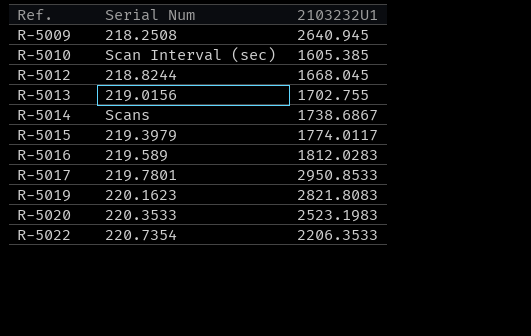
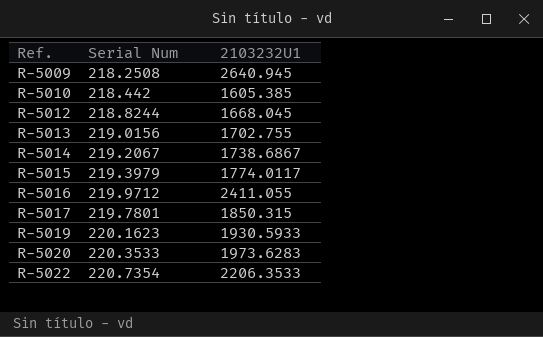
R-5010 | Serial Num: Scan Interval (sec) -> 218.442
R-5014 | Serial Num: Scans -> 219.2067
R-5016 | Serial Num: 219.589 -> 219.9712
R-5016 | 2103232U1: 1812.0283 -> 2411.055
R-5017 | 2103232U1: 2950.8533 -> 1850.315
R-5019 | 2103232U1: 2821.8083 -> 1930.5933
R-5020 | 2103232U1: 2523.1983 -> 1973.6283

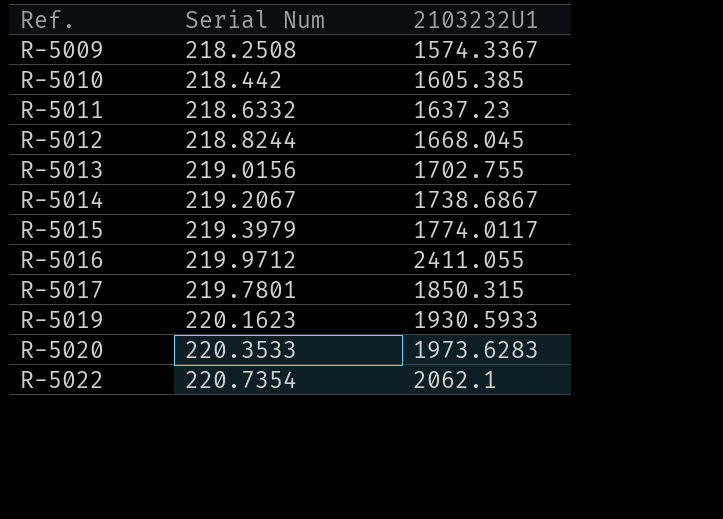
R-5009 | 2103232U1: 2640.945 -> 1574.3367
row R-5011: none -> 218.6332 | 1637.23
R-5022 | 2103232U1: 2206.3533 -> 2062.1

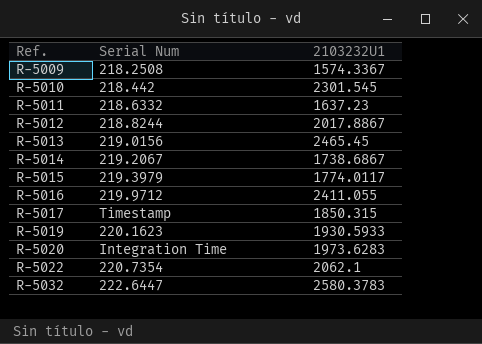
R-5010 | 2103232U1: 1605.385 -> 2301.545
R-5012 | 2103232U1: 1668.045 -> 2017.8867
R-5013 | 2103232U1: 1702.755 -> 2465.45
R-5017 | Serial Num: 219.7801 -> Timestamp
R-5020 | Serial Num: 220.3533 -> Integration Time
row R-5032: none -> 222.6447 | 2580.3783

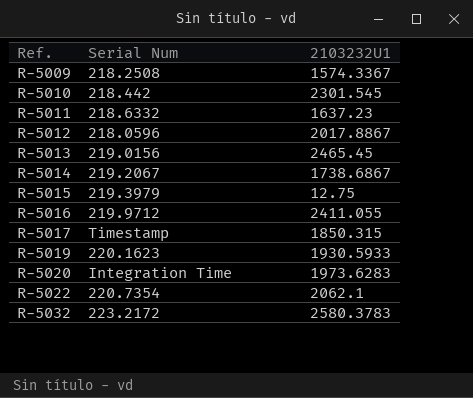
R-5012 | Serial Num: 218.8244 -> 218.0596
R-5015 | 2103232U1: 1774.0117 -> 12.75
R-5032 | Serial Num: 222.6447 -> 223.2172

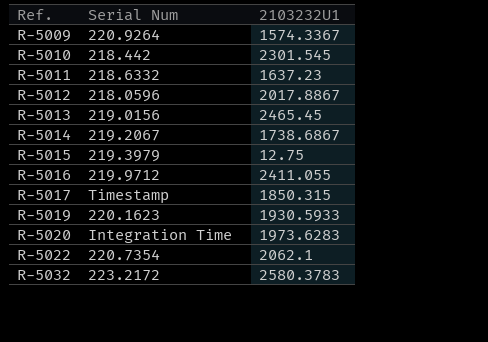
R-5009 | Serial Num: 218.2508 -> 220.9264

